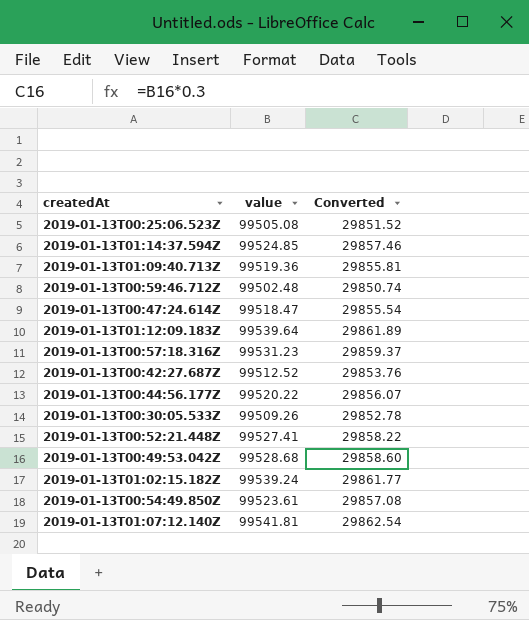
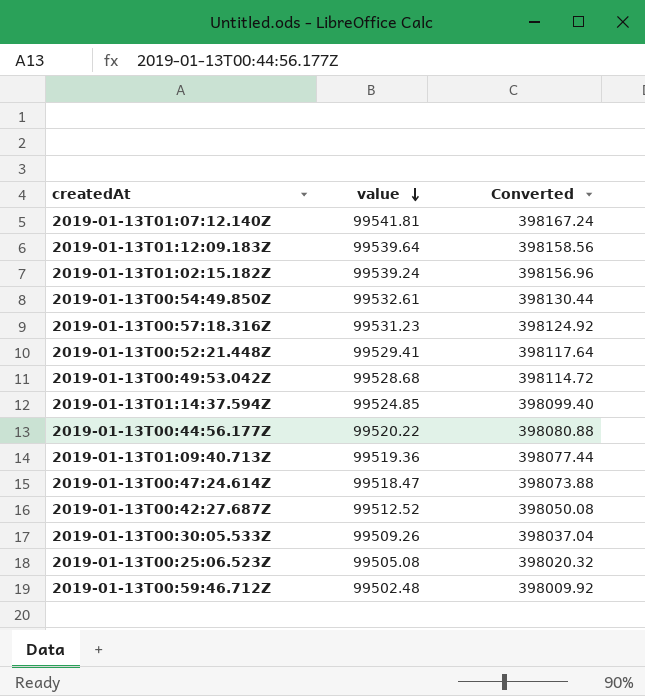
row order: none -> value descending
column Converted | formula: [value] * 0.3 -> [value] * 4
2019-01-13T00:54:49.850Z | value: 99523.61 -> 99532.61
2019-01-13T00:52:21.448Z | value: 99527.41 -> 99529.41

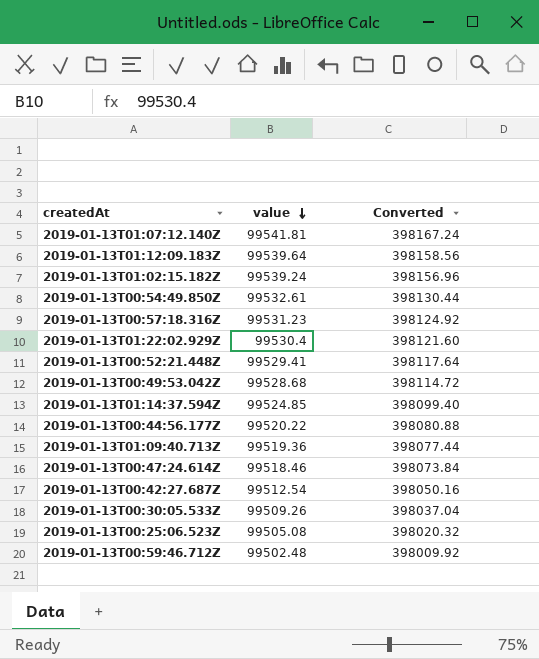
row 2019-01-13T01:22:02.929Z: none -> 99530.4 | 398121.60
2019-01-13T00:47:24.614Z | value: 99518.47 -> 99518.46
2019-01-13T00:47:24.614Z | Converted: 398073.88 -> 398073.84
2019-01-13T00:42:27.687Z | value: 99512.52 -> 99512.54
2019-01-13T00:42:27.687Z | Converted: 398050.08 -> 398050.16

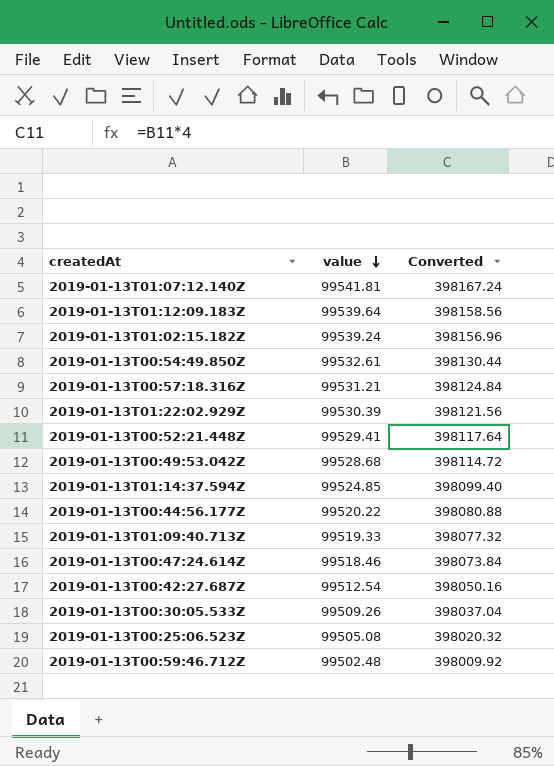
2019-01-13T00:57:18.316Z | value: 99531.23 -> 99531.21
2019-01-13T00:57:18.316Z | Converted: 398124.92 -> 398124.84
2019-01-13T01:22:02.929Z | value: 99530.4 -> 99530.39
2019-01-13T01:22:02.929Z | Converted: 398121.60 -> 398121.56
2019-01-13T01:09:40.713Z | value: 99519.36 -> 99519.33
2019-01-13T01:09:40.713Z | Converted: 398077.44 -> 398077.32

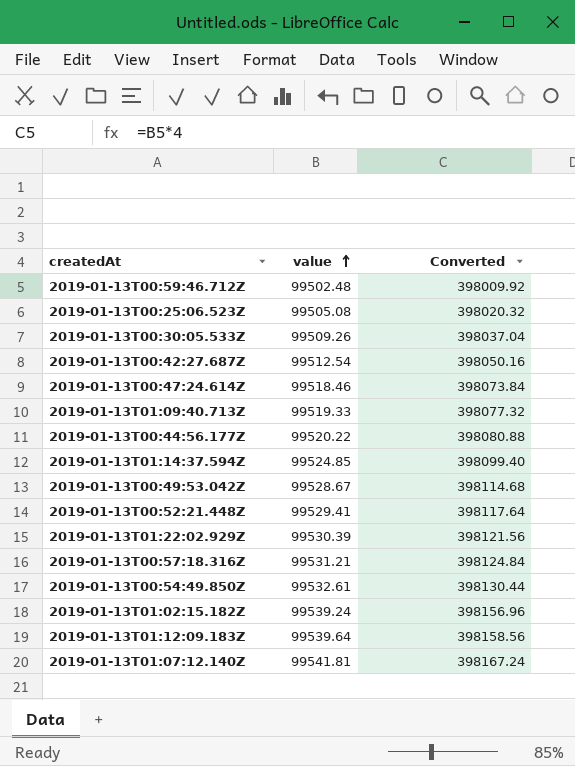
row order: value descending -> value ascending
2019-01-13T00:49:53.042Z | value: 99528.68 -> 99528.67
2019-01-13T00:49:53.042Z | Converted: 398114.72 -> 398114.68

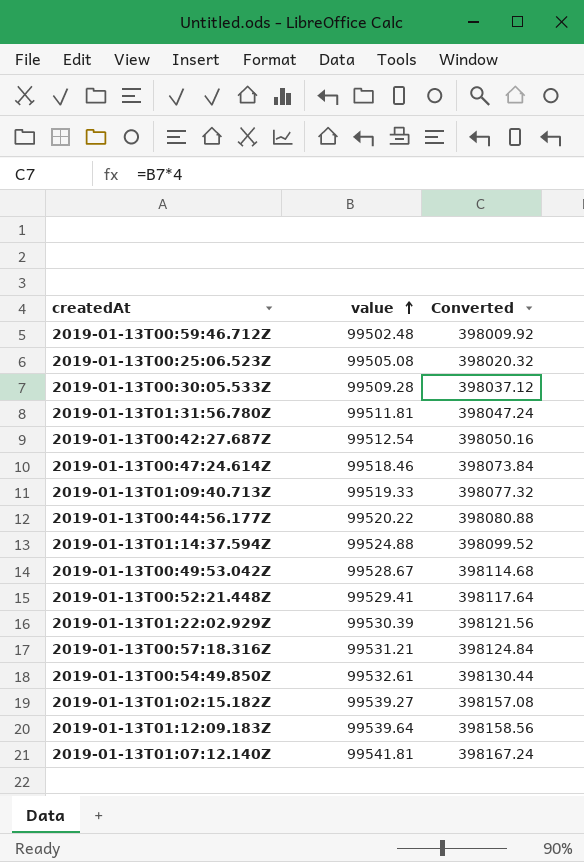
2019-01-13T00:30:05.533Z | value: 99509.26 -> 99509.28
2019-01-13T00:30:05.533Z | Converted: 398037.04 -> 398037.12
row 2019-01-13T01:31:56.780Z: none -> 99511.81 | 398047.24
2019-01-13T01:14:37.594Z | value: 99524.85 -> 99524.88
2019-01-13T01:14:37.594Z | Converted: 398099.40 -> 398099.52
2019-01-13T01:02:15.182Z | value: 99539.24 -> 99539.27
2019-01-13T01:02:15.182Z | Converted: 398156.96 -> 398157.08

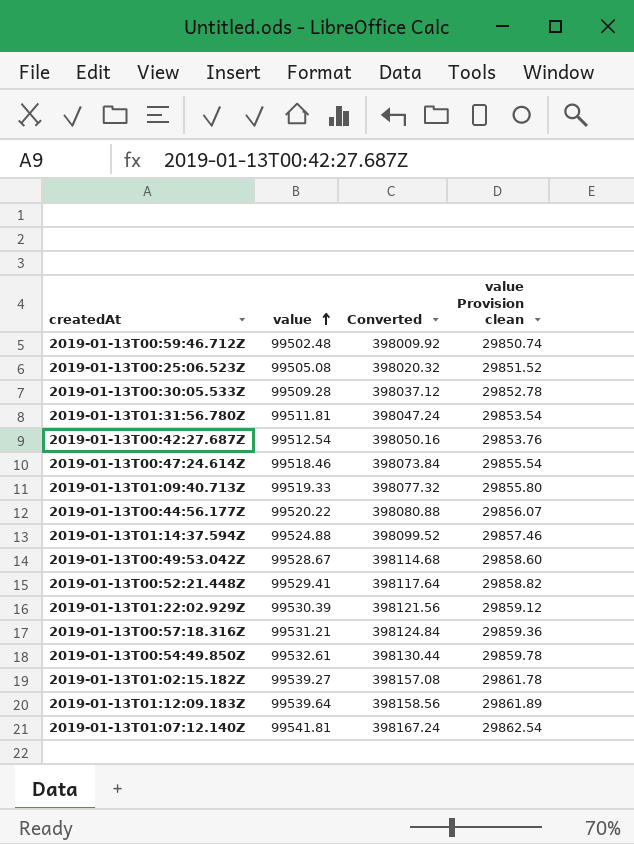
column value Provision clean | formula: none -> [value] * 0.3

